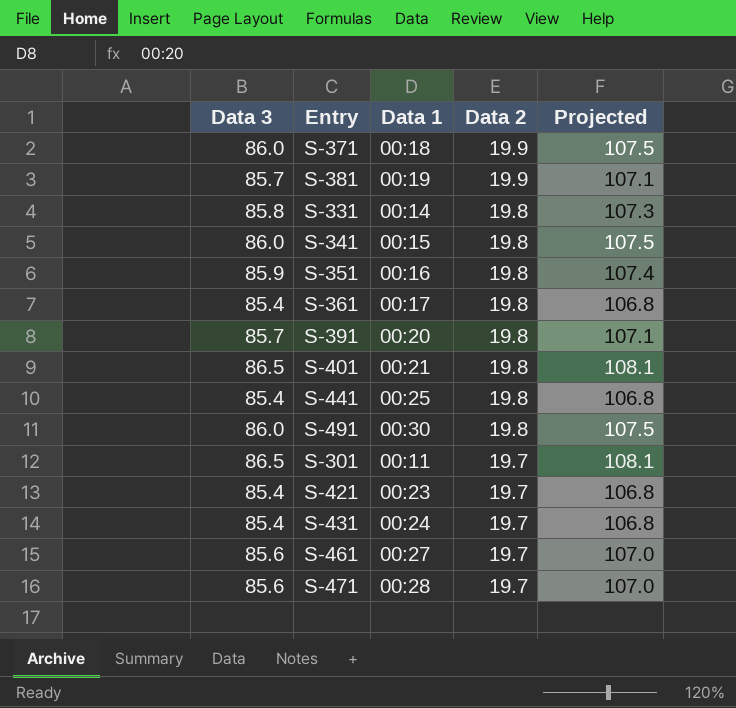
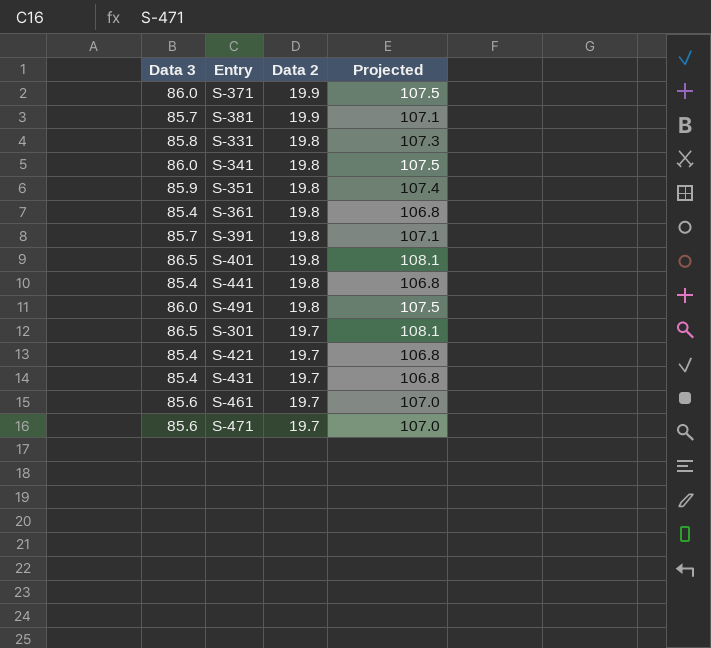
column Data 1 | position: 3 -> none

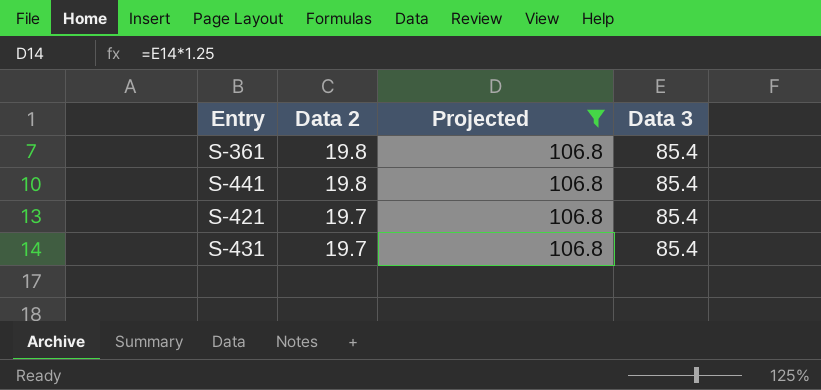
filter: none -> Projected = 106.8
column Data 3 | position: 1 -> 4

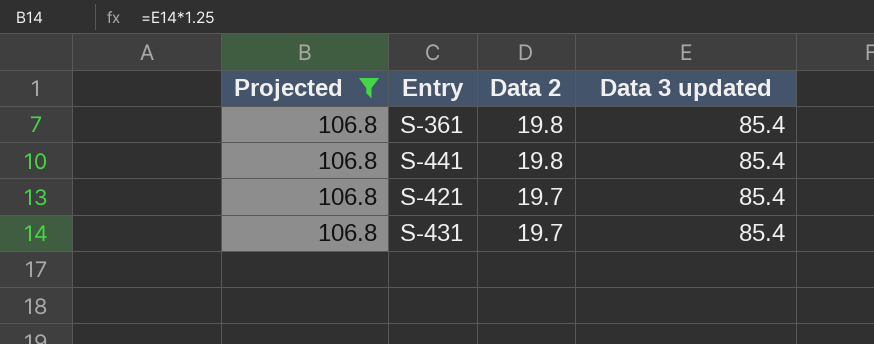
column Projected | position: 3 -> 1
column name: Data 3 -> Data 3 updated

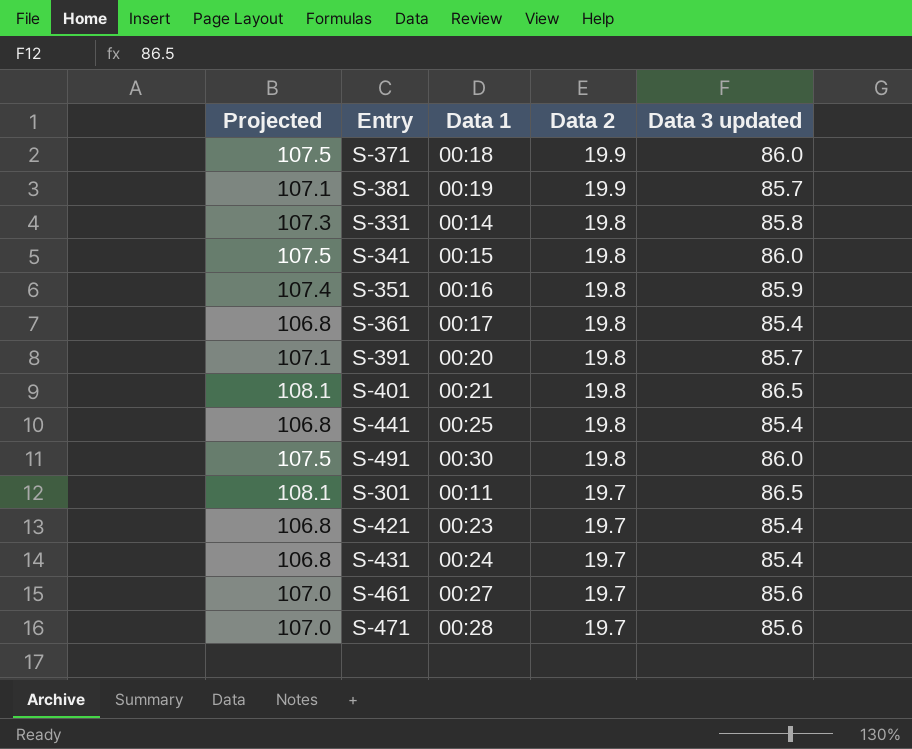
filter: Projected = 106.8 -> none
column Data 1 | position: none -> 3

